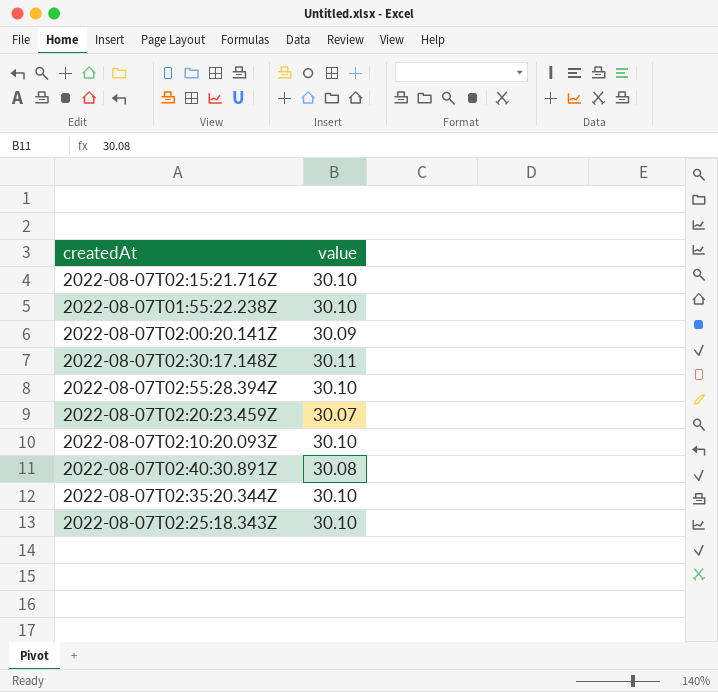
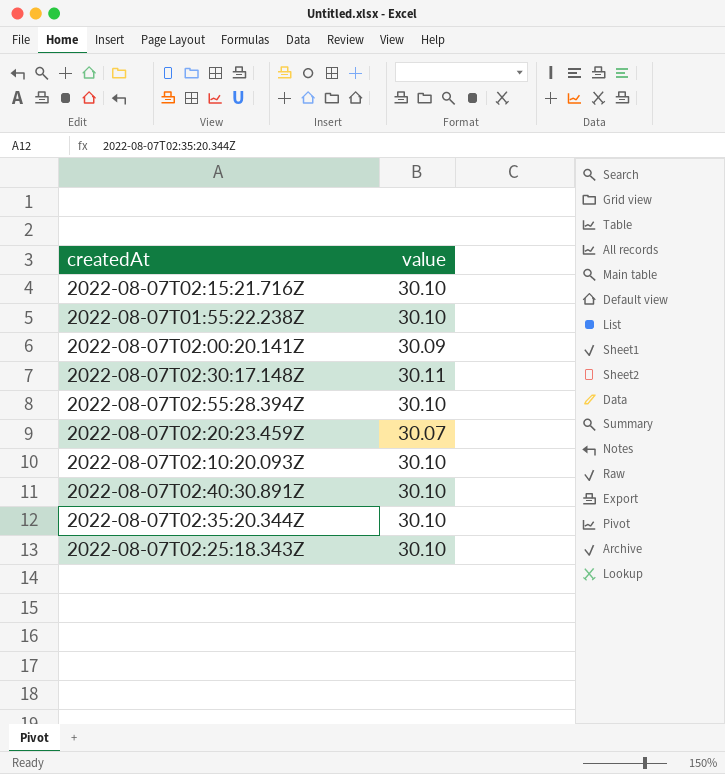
2022-08-07T02:40:30.891Z | value: 30.08 -> 30.10

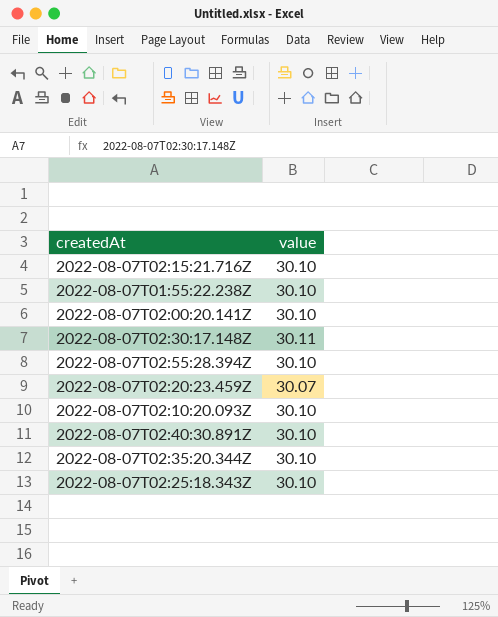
2022-08-07T02:00:20.141Z | value: 30.09 -> 30.10

